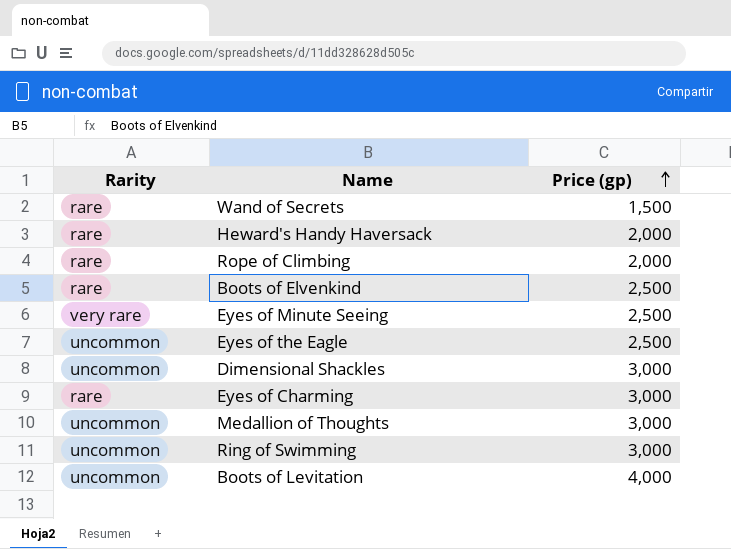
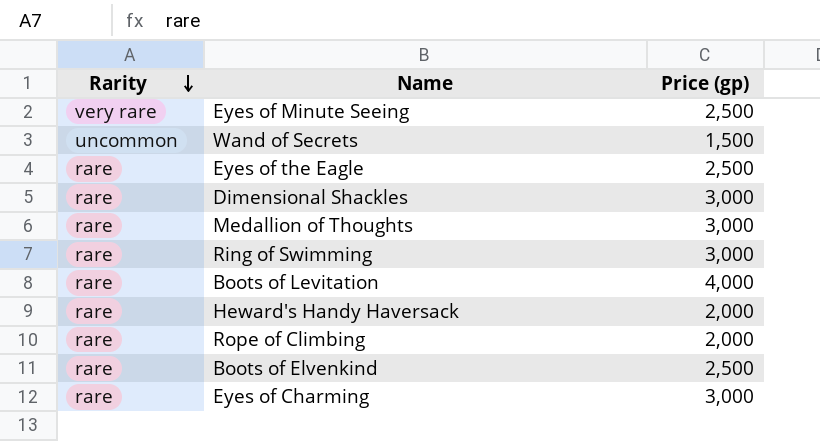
row order: Price (gp) ascending -> Rarity descending
Wand of Secrets | Rarity: rare -> uncommon
Eyes of the Eagle | Rarity: uncommon -> rare
Dimensional Shackles | Rarity: uncommon -> rare
Medallion of Thoughts | Rarity: uncommon -> rare
Ring of Swimming | Rarity: uncommon -> rare
Boots of Levitation | Rarity: uncommon -> rare

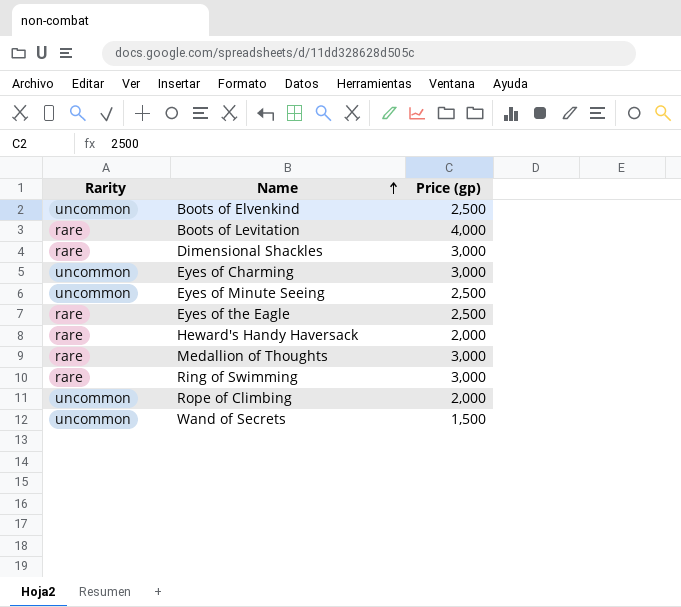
row order: Rarity descending -> Name ascending
Boots of Elvenkind | Rarity: rare -> uncommon
Eyes of Charming | Rarity: rare -> uncommon
Eyes of Minute Seeing | Rarity: very rare -> uncommon
Rope of Climbing | Rarity: rare -> uncommon

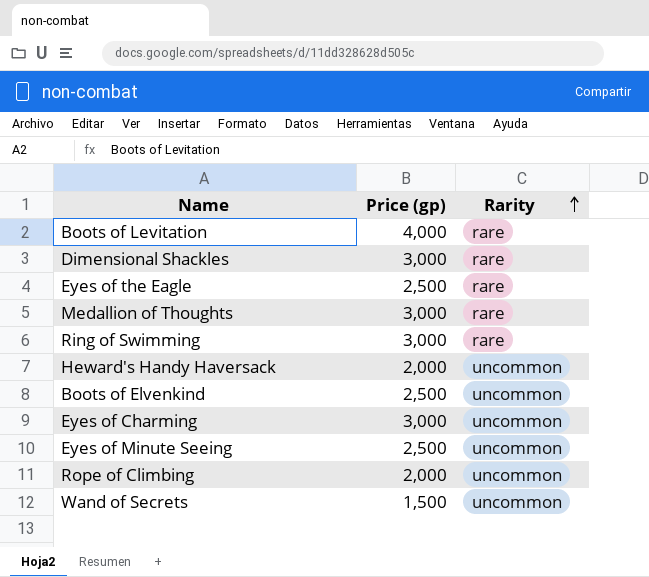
row order: Name ascending -> Rarity ascending
column Rarity | position: 1 -> 3
Heward's Handy Haversack | Rarity: rare -> uncommon

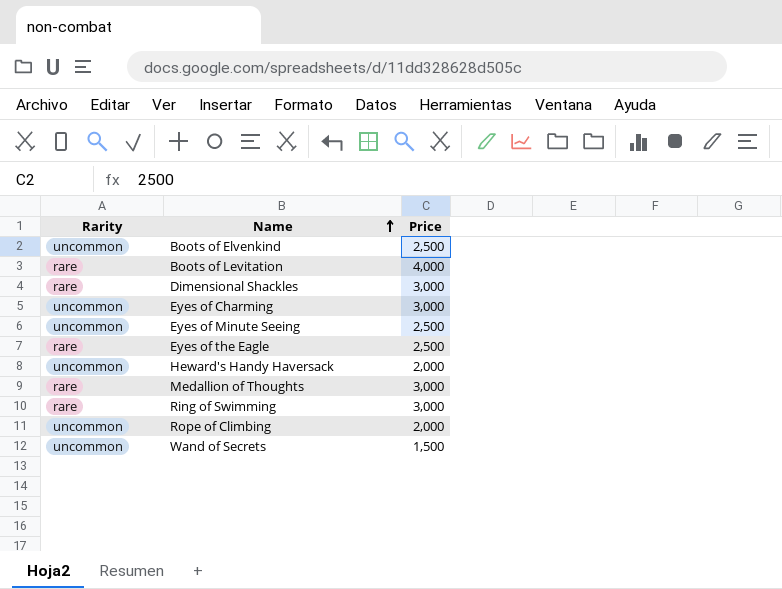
row order: Rarity ascending -> Name ascending
column Rarity | position: 3 -> 1
column name: Price (gp) -> Price

